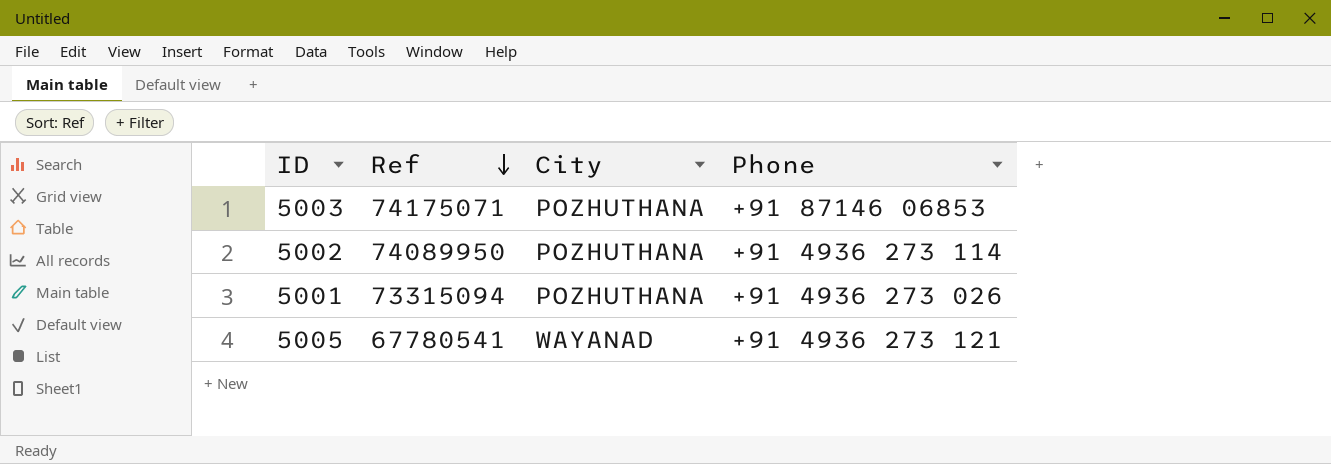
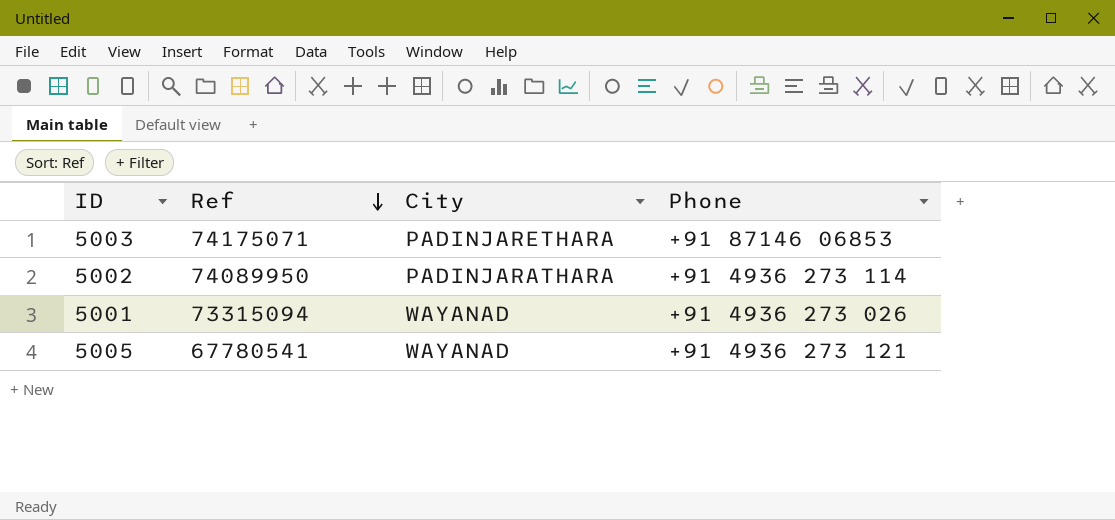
5003 | City: POZHUTHANA -> PADINJARETHARA
5002 | City: POZHUTHANA -> PADINJARATHARA
5001 | City: POZHUTHANA -> WAYANAD

